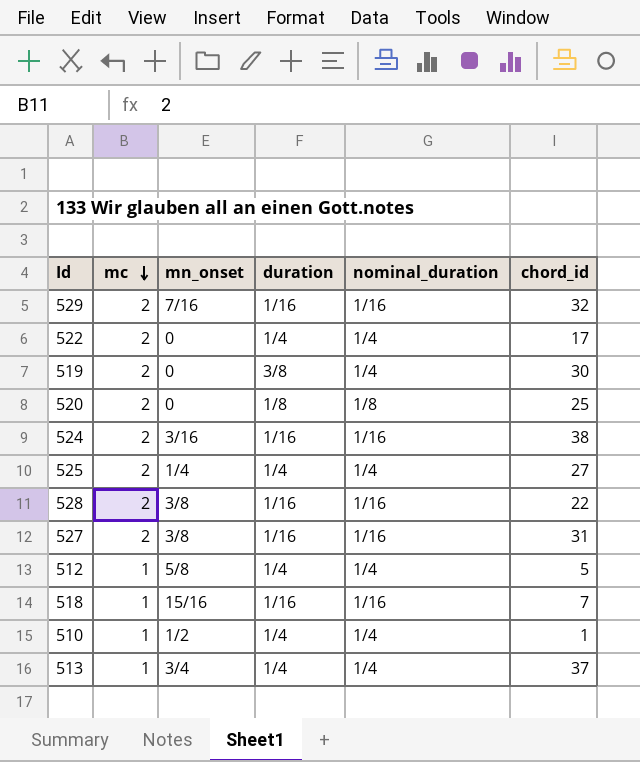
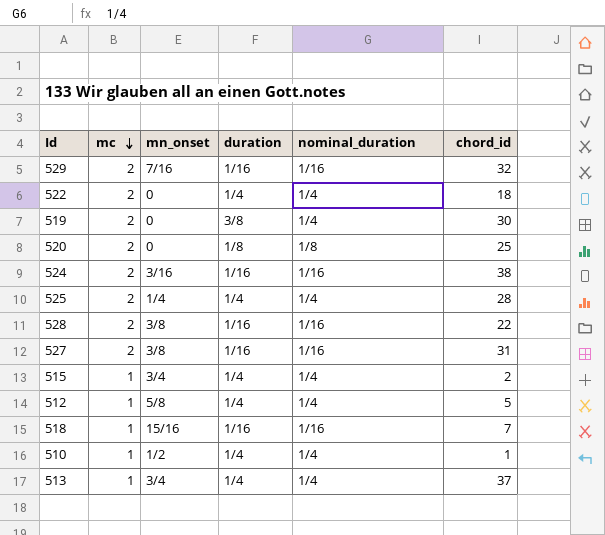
522 | chord_id: 17 -> 18
525 | chord_id: 27 -> 28
row 515: none -> 1 | 3/4 | 1/4 | 1/4 | 2

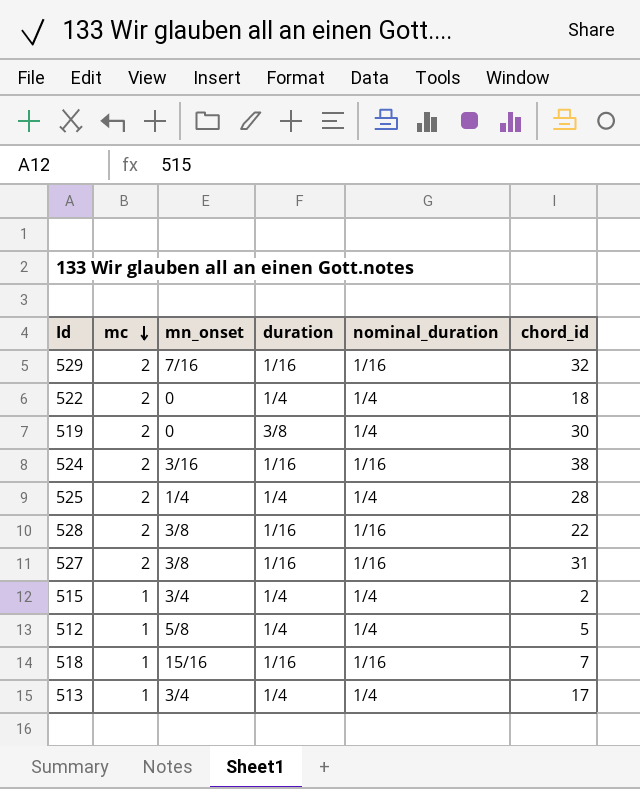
row 520: 2 | 0 | 1/8 | 1/8 | 25 -> none
row 510: 1 | 1/2 | 1/4 | 1/4 | 1 -> none
513 | chord_id: 37 -> 17

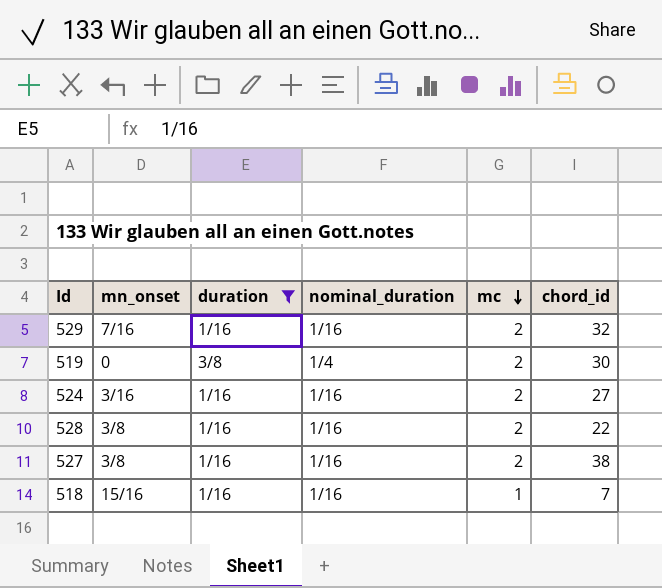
filter: none -> duration != 1/4
column mc | position: 2 -> 5
524 | chord_id: 38 -> 27
527 | chord_id: 31 -> 38

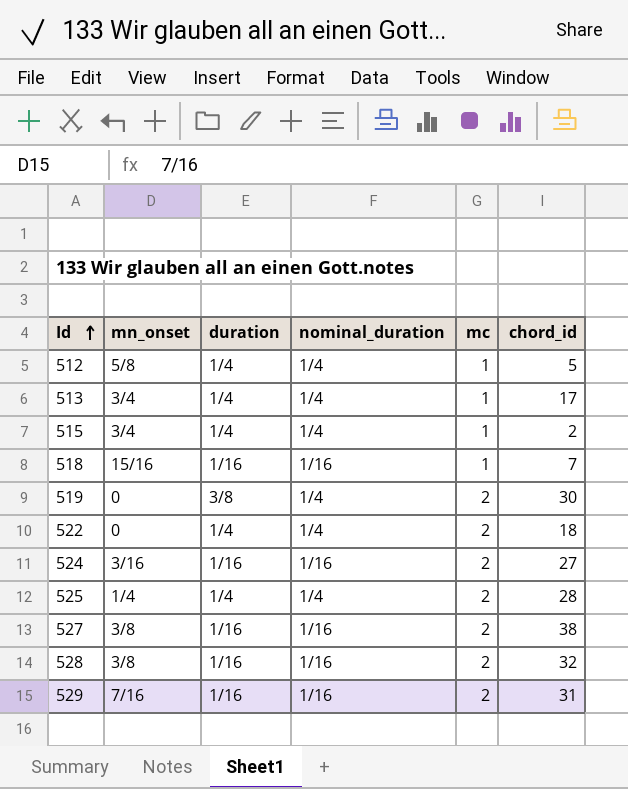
filter: duration != 1/4 -> none
row order: mc descending -> Id ascending
528 | chord_id: 22 -> 32
529 | chord_id: 32 -> 31

